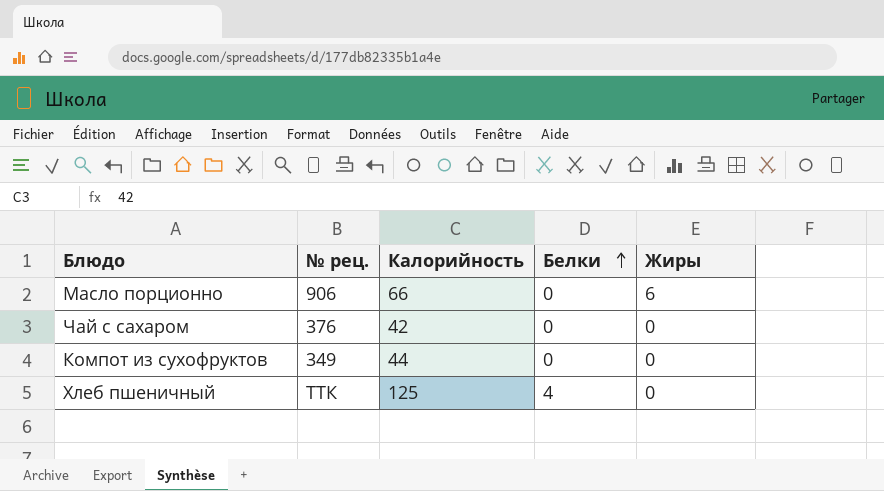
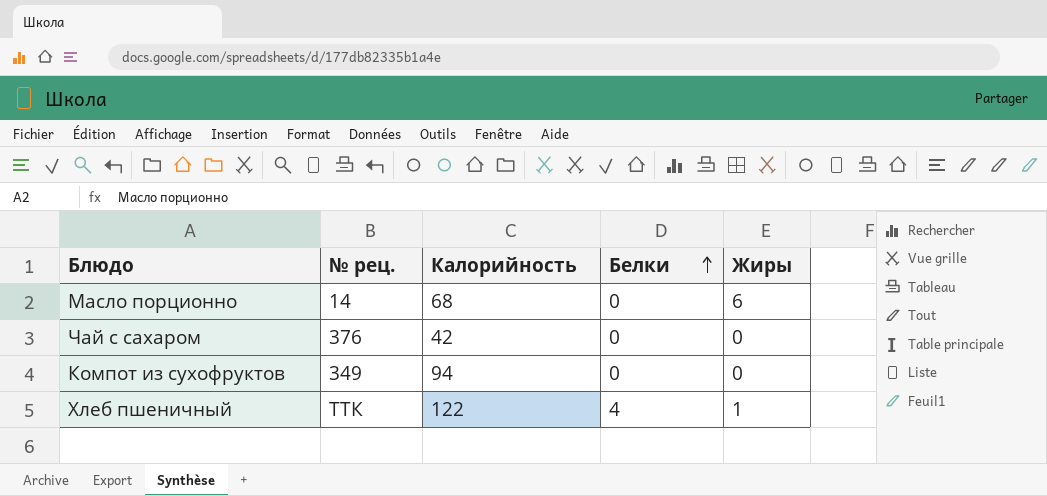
Масло порционно | № рец.: 906 -> 14
Масло порционно | Калорийность: 66 -> 68
Компот из сухофруктов | Калорийность: 44 -> 94
Хлеб пшеничный | Калорийность: 125 -> 122
Хлеб пшеничный | Жиры: 0 -> 1

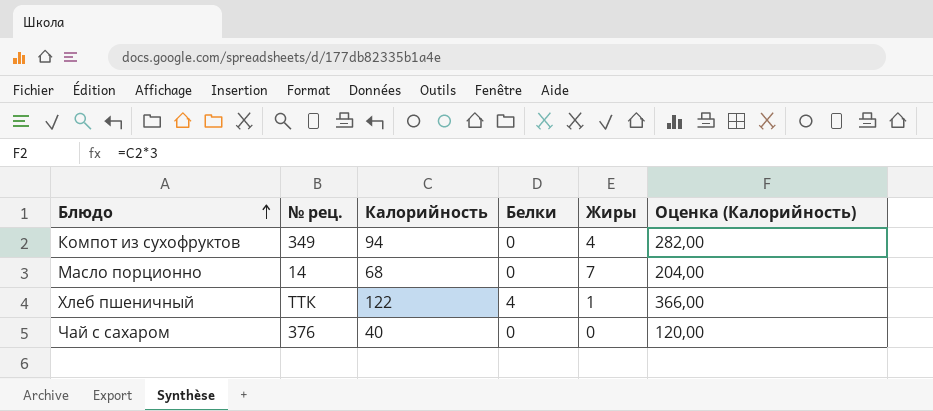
row order: Белки ascending -> Блюдо ascending
column Оценка (Калорийность) | formula: none -> [Калорийность] * 3
Компот из сухофруктов | Жиры: 0 -> 4
Масло порционно | Жиры: 6 -> 7
Чай с сахаром | Калорийность: 42 -> 40

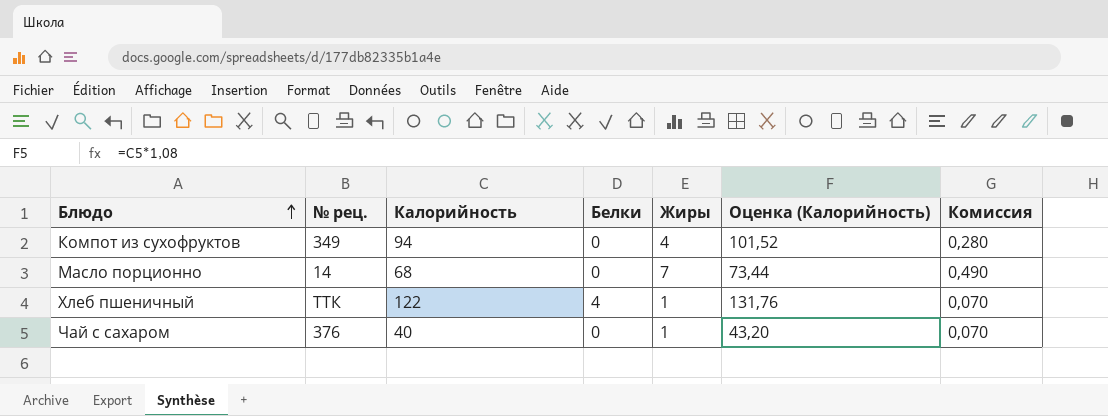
column Оценка (Калорийность) | formula: [Калорийность] * 3 -> [Калорийность] * 1,08
column Комиссия | formula: none -> [Жиры] * 0,07
Чай с сахаром | Жиры: 0 -> 1

